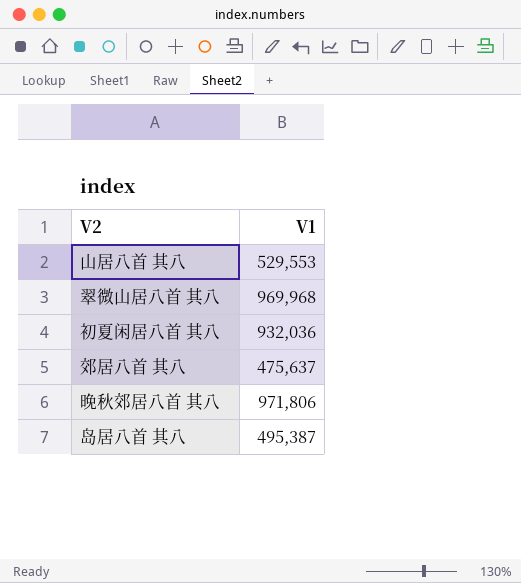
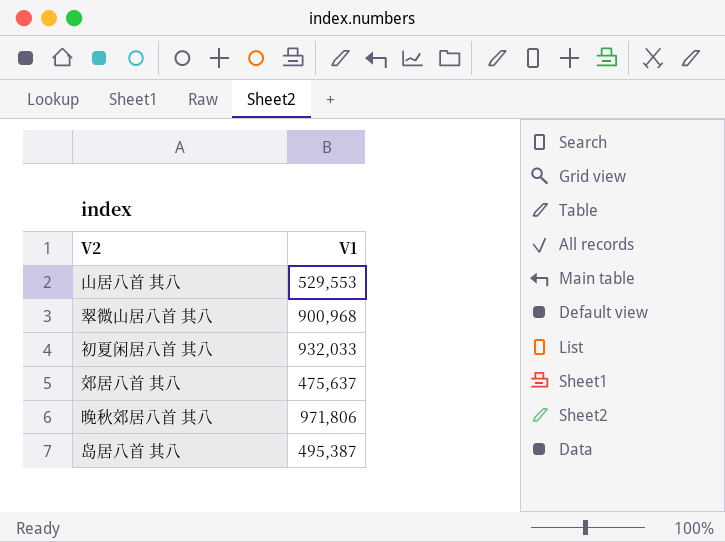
翠微山居八首 其八 | V1: 969,968 -> 900,968
初夏闲居八首 其八 | V1: 932,036 -> 932,033

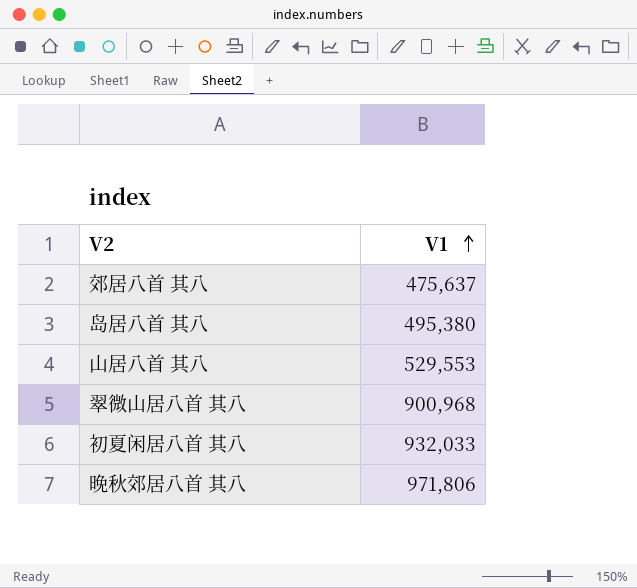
row order: none -> V1 ascending
岛居八首 其八 | V1: 495,387 -> 495,380

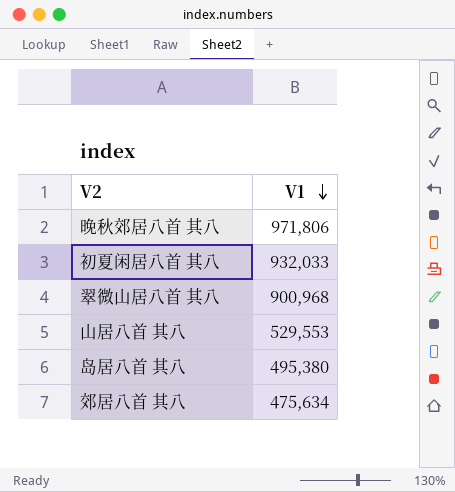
row order: V1 ascending -> V1 descending
郊居八首 其八 | V1: 475,637 -> 475,634

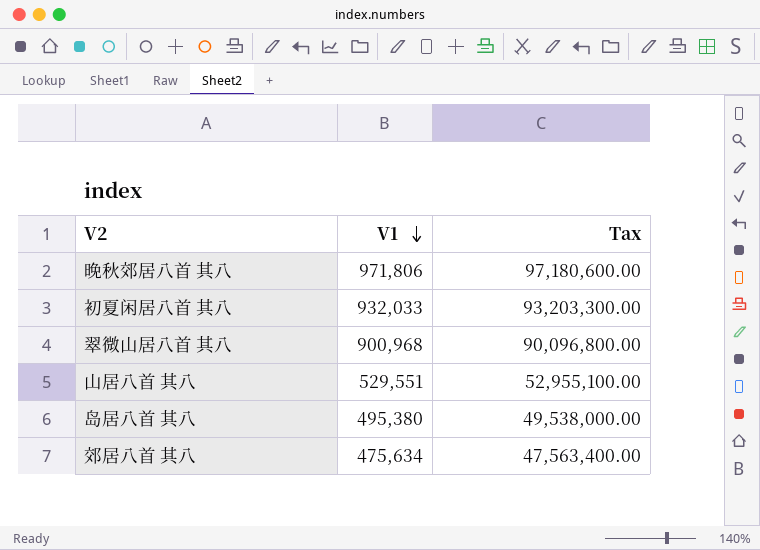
column Tax | formula: none -> [V1] * 100
山居八首 其八 | V1: 529,553 -> 529,551

